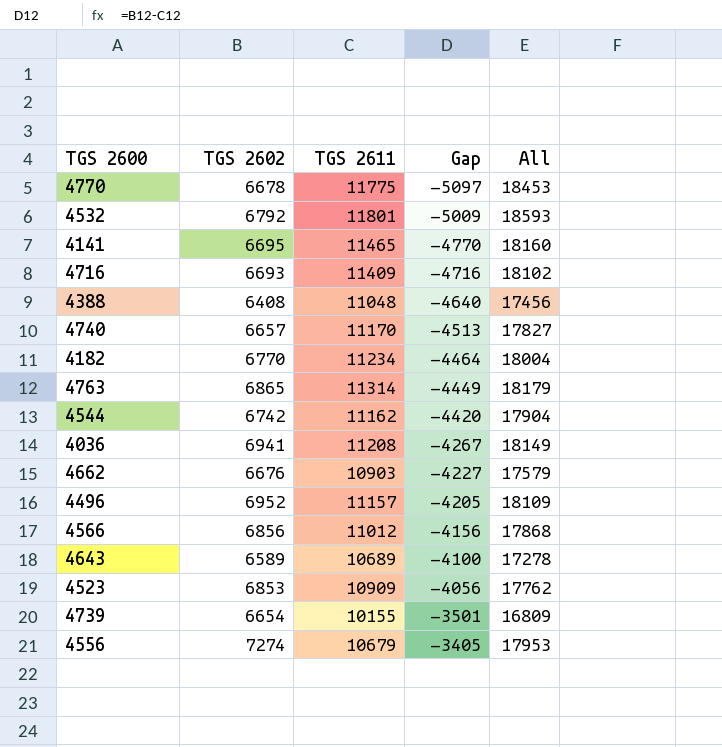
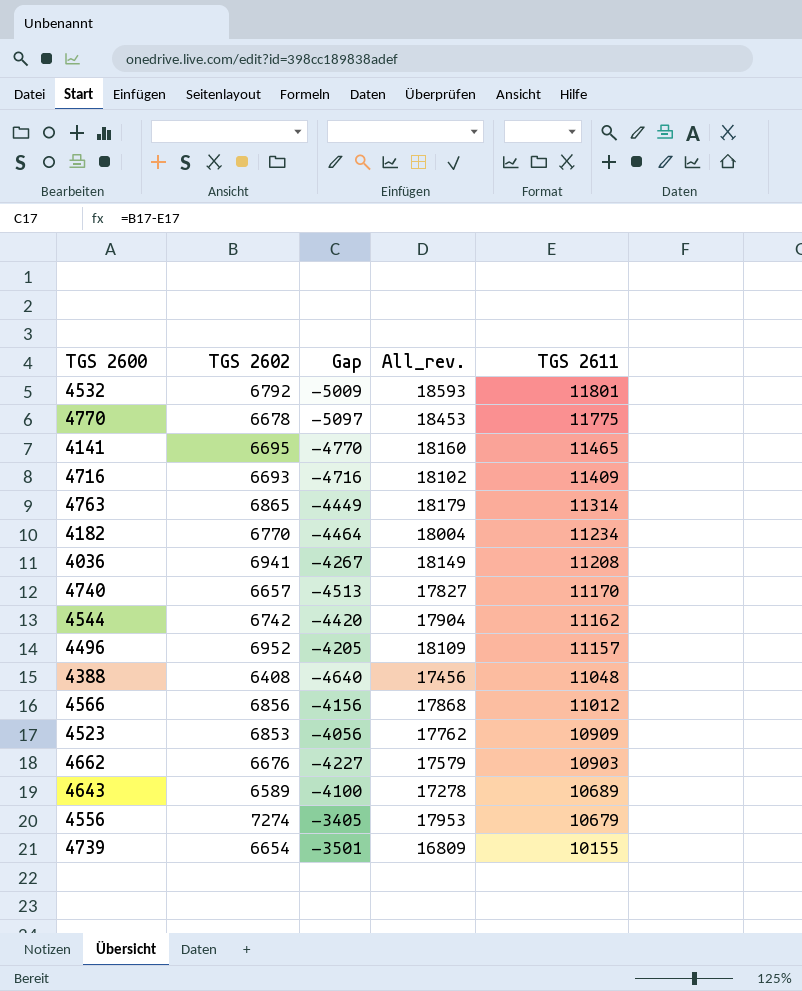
row order: Gap ascending -> TGS 2611 descending
column name: All -> All_rev.
column TGS 2611 | position: 3 -> 5

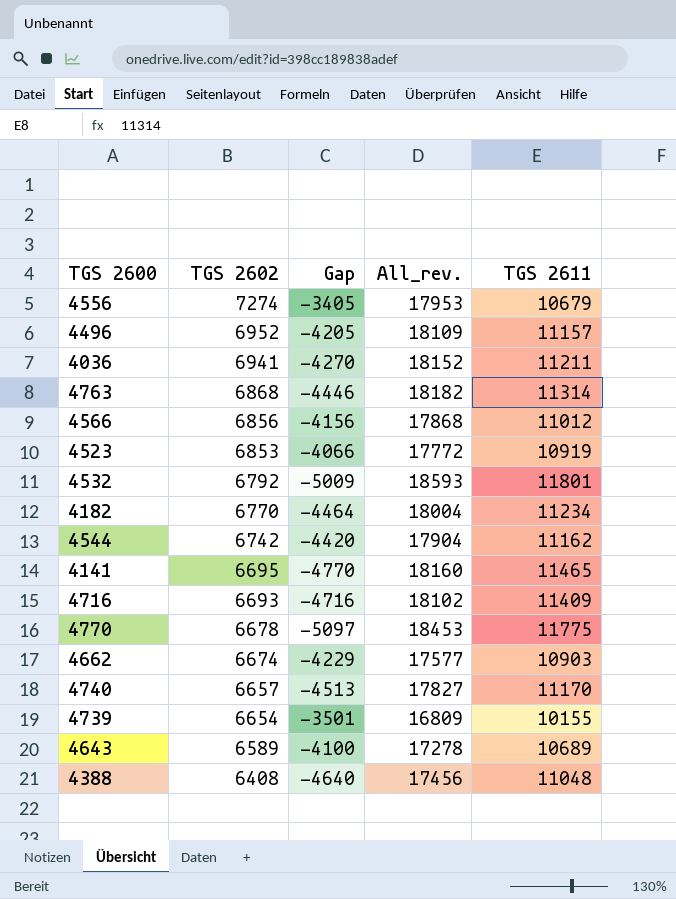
row order: TGS 2611 descending -> TGS 2602 descending
4036 | Gap: -4267 -> -4270
4036 | All_rev.: 18149 -> 18152
4036 | TGS 2611: 11208 -> 11211
4763 | TGS 2602: 6865 -> 6868
4763 | Gap: -4449 -> -4446
4763 | All_rev.: 18179 -> 18182
4523 | Gap: -4056 -> -4066
4523 | All_rev.: 17762 -> 17772
4523 | TGS 2611: 10909 -> 10919
4662 | TGS 2602: 6676 -> 6674
4662 | Gap: -4227 -> -4229
4662 | All_rev.: 17579 -> 17577

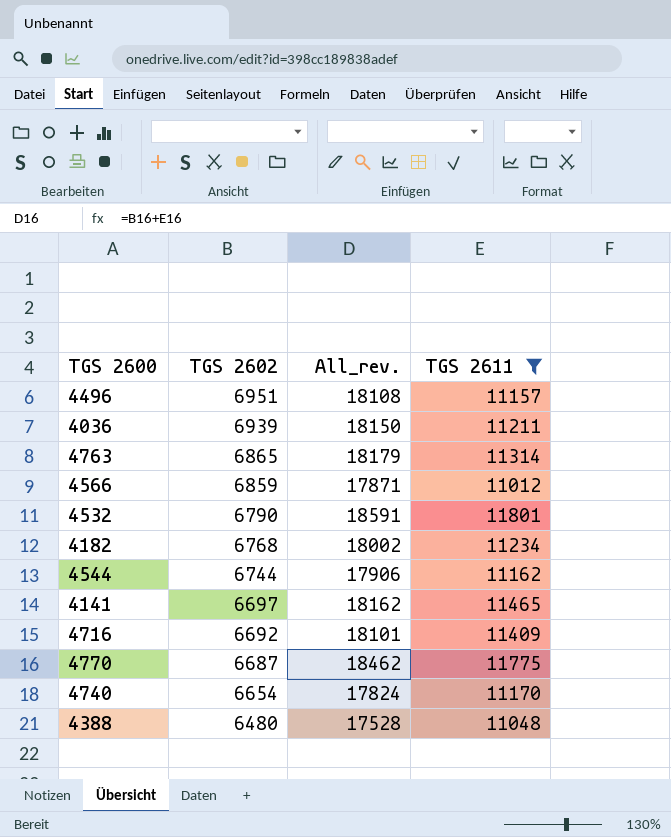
filter: none -> TGS 2611 >= 11012
column Gap | formula: [TGS 2602] - [TGS 2611] -> none
4496 | TGS 2602: 6952 -> 6951
4496 | All_rev.: 18109 -> 18108
4036 | TGS 2602: 6941 -> 6939
4036 | All_rev.: 18152 -> 18150
4763 | TGS 2602: 6868 -> 6865
4763 | All_rev.: 18182 -> 18179
4566 | TGS 2602: 6856 -> 6859
4566 | All_rev.: 17868 -> 17871
4532 | TGS 2602: 6792 -> 6790
4532 | All_rev.: 18593 -> 18591
4182 | TGS 2602: 6770 -> 6768
4182 | All_rev.: 18004 -> 18002
4544 | TGS 2602: 6742 -> 6744
4544 | All_rev.: 17904 -> 17906
4141 | TGS 2602: 6695 -> 6697
4141 | All_rev.: 18160 -> 18162
4716 | TGS 2602: 6693 -> 6692
4716 | All_rev.: 18102 -> 18101
4770 | TGS 2602: 6678 -> 6687
4770 | All_rev.: 18453 -> 18462
4740 | TGS 2602: 6657 -> 6654
4740 | All_rev.: 17827 -> 17824
4388 | TGS 2602: 6408 -> 6480
4388 | All_rev.: 17456 -> 17528

